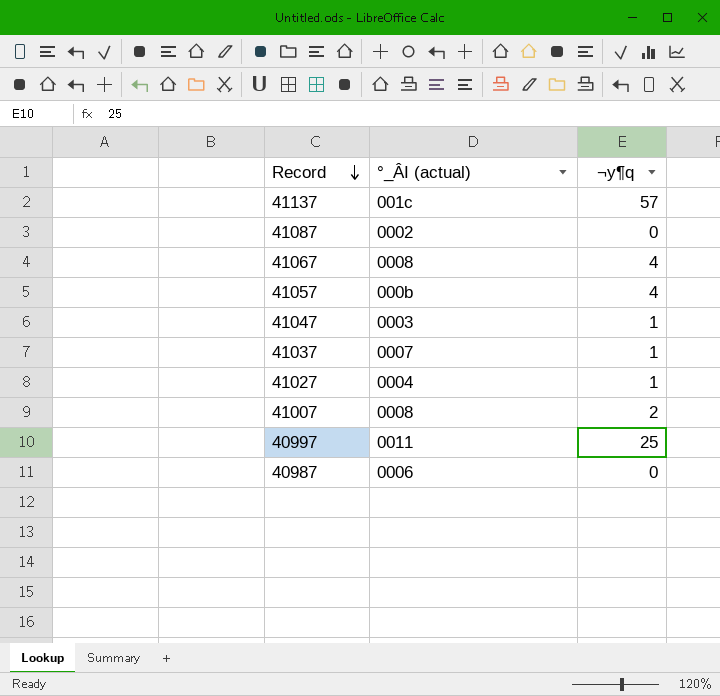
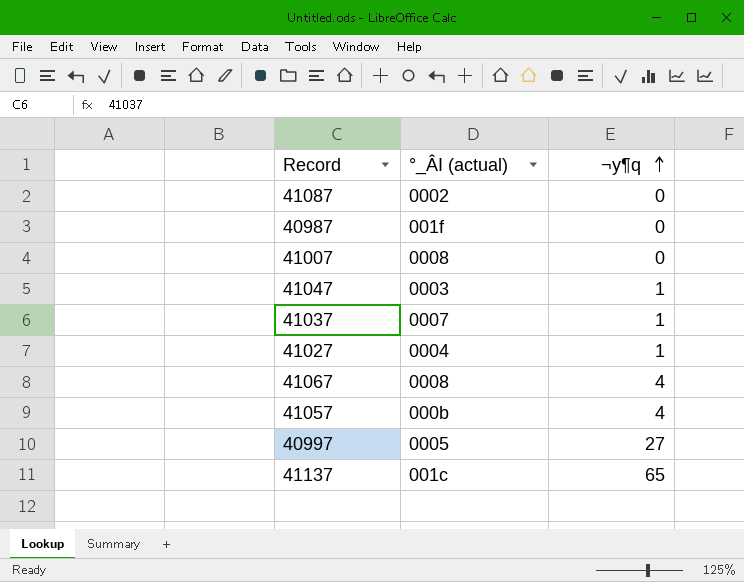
row order: Record descending -> ¬y¶q ascending
40987 | °_ÂI (actual): 0006 -> 001f
41007 | ¬y¶q: 2 -> 0
40997 | °_ÂI (actual): 0011 -> 0005
40997 | ¬y¶q: 25 -> 27
41137 | ¬y¶q: 57 -> 65

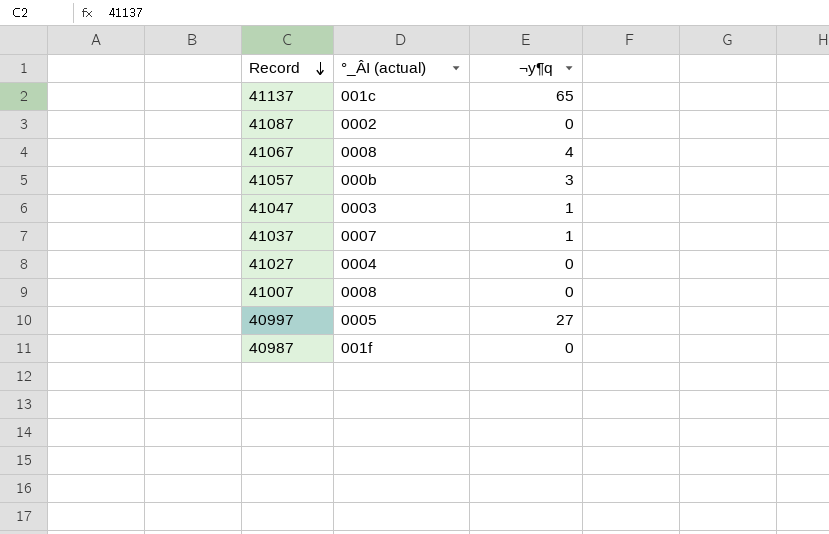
row order: ¬y¶q ascending -> Record descending
41057 | ¬y¶q: 4 -> 3
41027 | ¬y¶q: 1 -> 0

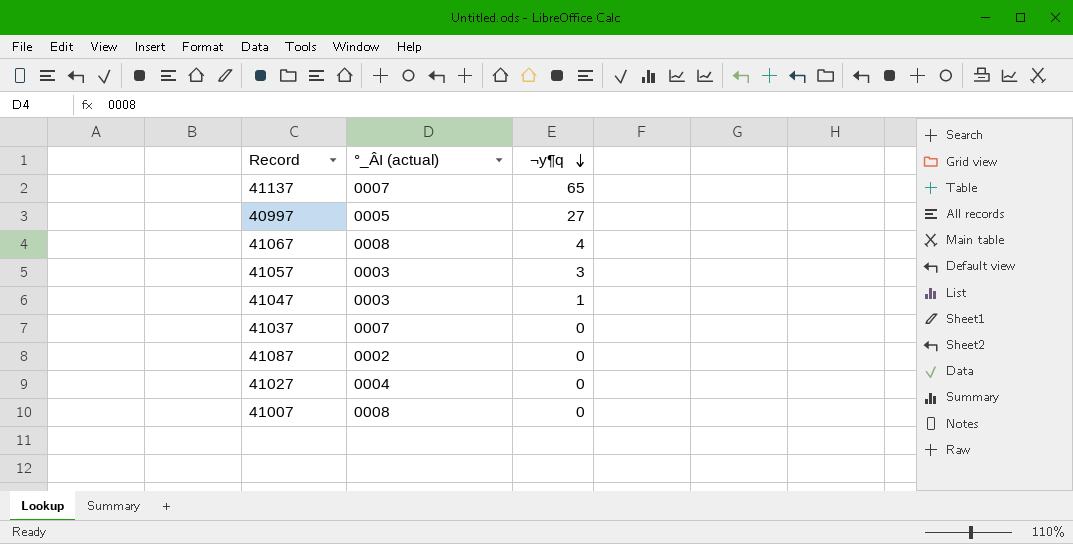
row order: Record descending -> ¬y¶q descending
row 40987: 001f | 0 -> none
41137 | °_ÂI (actual): 001c -> 0007
41057 | °_ÂI (actual): 000b -> 0003
41037 | ¬y¶q: 1 -> 0

